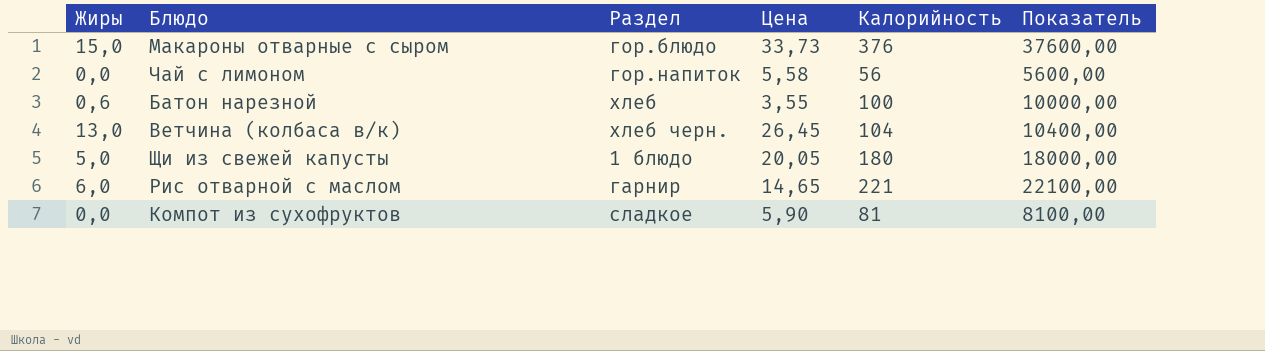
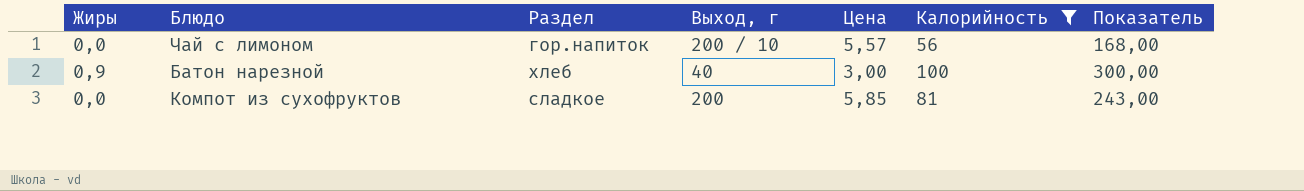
filter: none -> Калорийность <= 100
column Выход, г | position: none -> 4
column Показатель | formula: [Калорийность] * 100 -> [Калорийность] * 3
Чай с лимоном | Цена: 5,58 -> 5,57
Батон нарезной | Жиры: 0,6 -> 0,9
Батон нарезной | Цена: 3,55 -> 3,00
Компот из сухофруктов | Цена: 5,90 -> 5,85

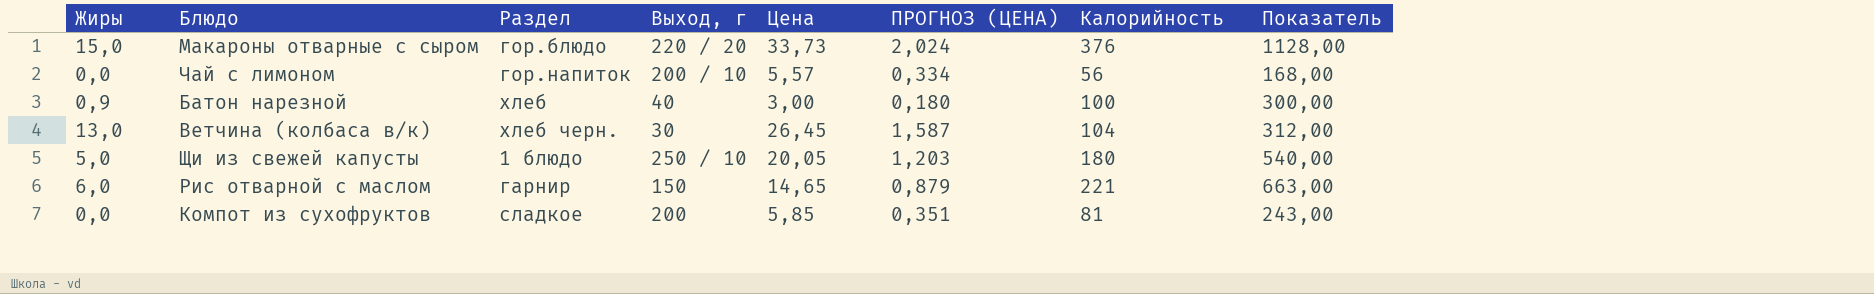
filter: Калорийность <= 100 -> none
column ПРОГНОЗ (ЦЕНА) | formula: none -> [Цена] * 0,06

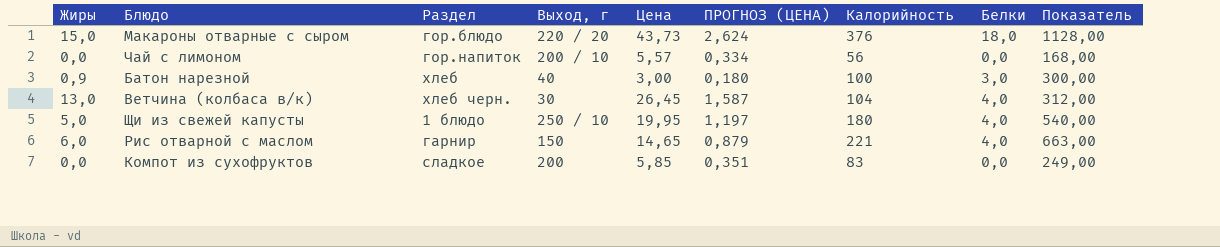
column Белки | position: none -> 8
Макароны отварные с сыром | Цена: 33,73 -> 43,73
Макароны отварные с сыром | ПРОГНОЗ (ЦЕНА): 2,024 -> 2,624
Щи из свежей капусты | Цена: 20,05 -> 19,95
Щи из свежей капусты | ПРОГНОЗ (ЦЕНА): 1,203 -> 1,197
Компот из сухофруктов | Калорийность: 81 -> 83
Компот из сухофруктов | Показатель: 243,00 -> 249,00

